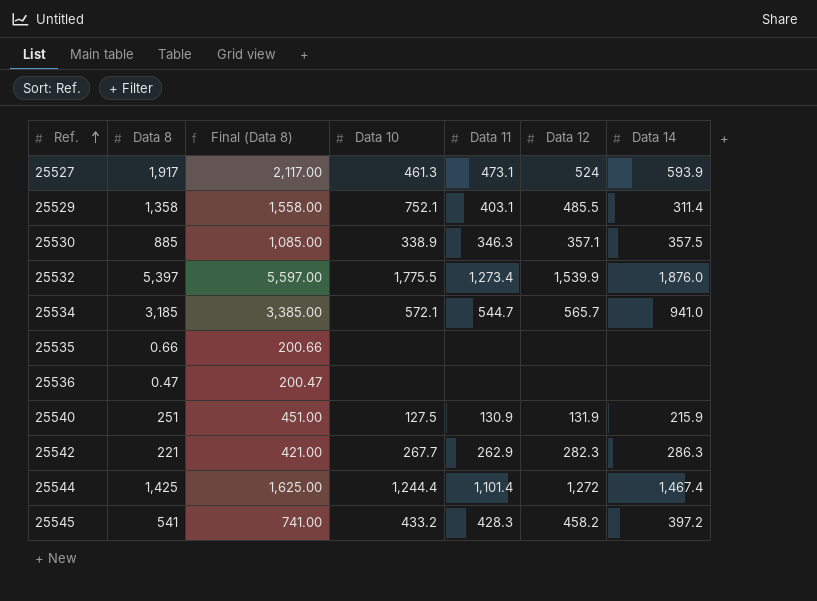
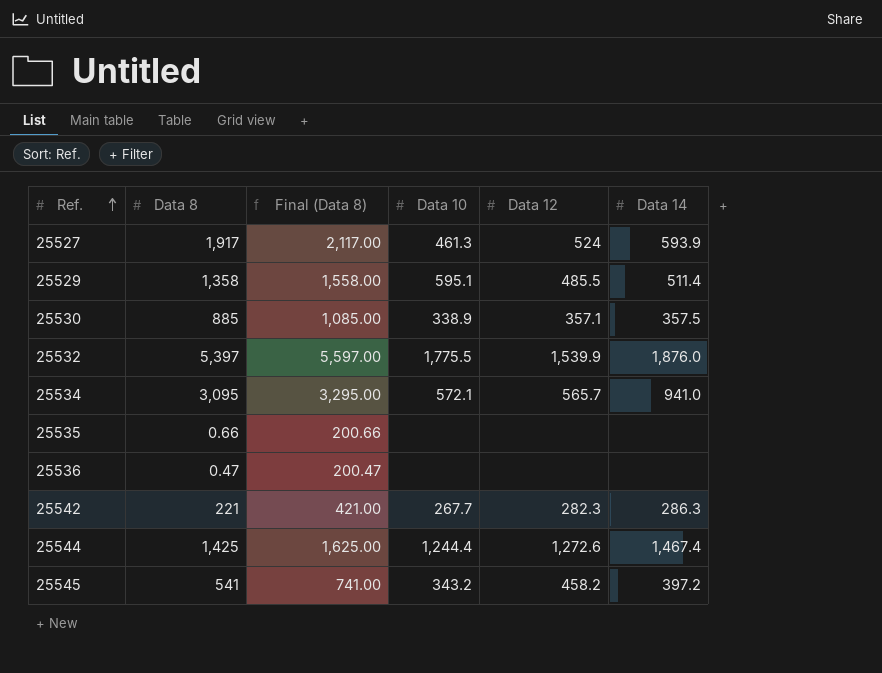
column Data 11 | position: 5 -> none
row 25540: 251 | 451.00 | 127.5 | 130.9 | 131.9 | 215.9 -> none
25529 | Data 10: 752.1 -> 595.1
25529 | Data 14: 311.4 -> 511.4
25534 | Data 8: 3,185 -> 3,095
25534 | Final (Data 8): 3,385.00 -> 3,295.00
25544 | Data 12: 1,272 -> 1,272.6
25545 | Data 10: 433.2 -> 343.2

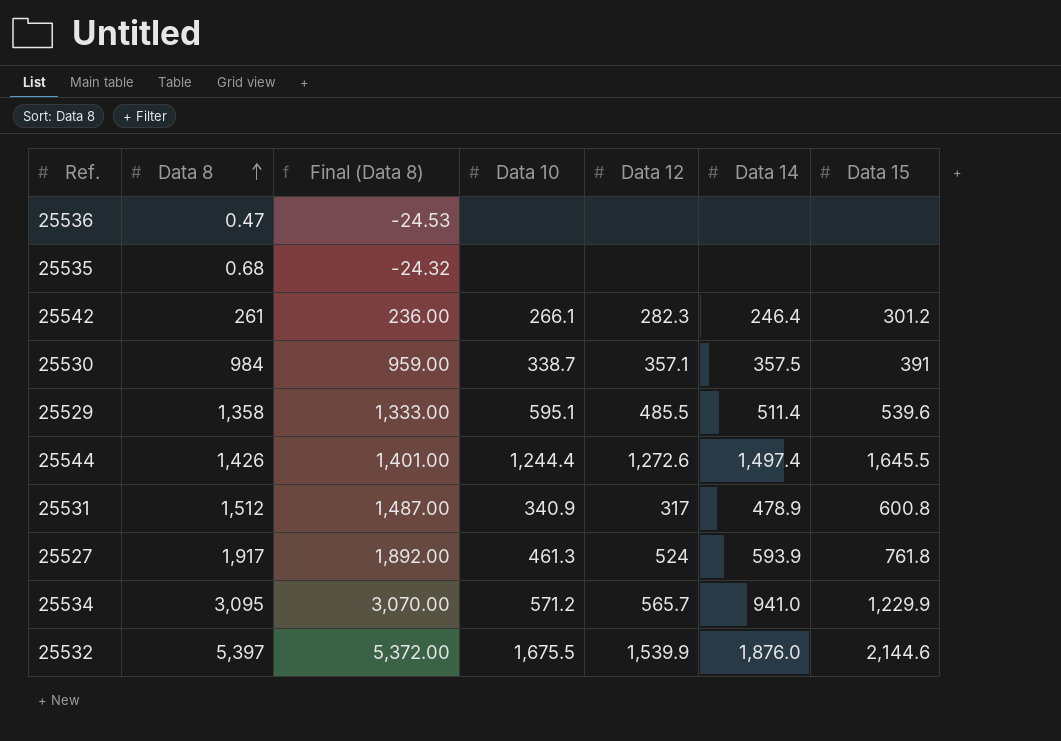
row order: Ref. ascending -> Data 8 ascending
column Final (Data 8) | formula: [Data 8] + 200 -> [Data 8] - 25
column Data 15 | position: none -> 7
row 25545: 541 | 741.00 | 343.2 | 458.2 | 397.2 -> none
25535 | Data 8: 0.66 -> 0.68
25542 | Data 8: 221 -> 261
25542 | Data 10: 267.7 -> 266.1
25542 | Data 14: 286.3 -> 246.4
25530 | Data 8: 885 -> 984
25530 | Data 10: 338.9 -> 338.7
25544 | Data 8: 1,425 -> 1,426
25544 | Data 14: 1,467.4 -> 1,497.4
row 25531: none -> 1,512 | 1,487.00 | 340.9 | 317 | 478.9 | 600.8
25534 | Data 10: 572.1 -> 571.2
25532 | Data 10: 1,775.5 -> 1,675.5

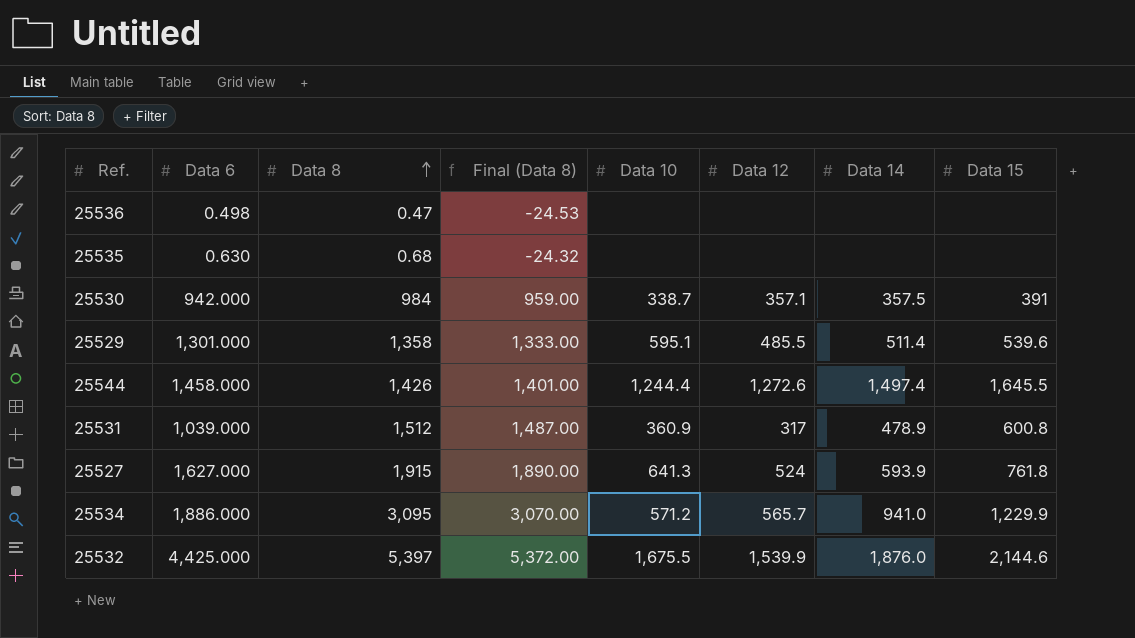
column Data 6 | position: none -> 2
row 25542: 261 | 236.00 | 266.1 | 282.3 | 246.4 | 301.2 -> none
25531 | Data 10: 340.9 -> 360.9
25527 | Data 8: 1,917 -> 1,915
25527 | Final (Data 8): 1,892.00 -> 1,890.00
25527 | Data 10: 461.3 -> 641.3

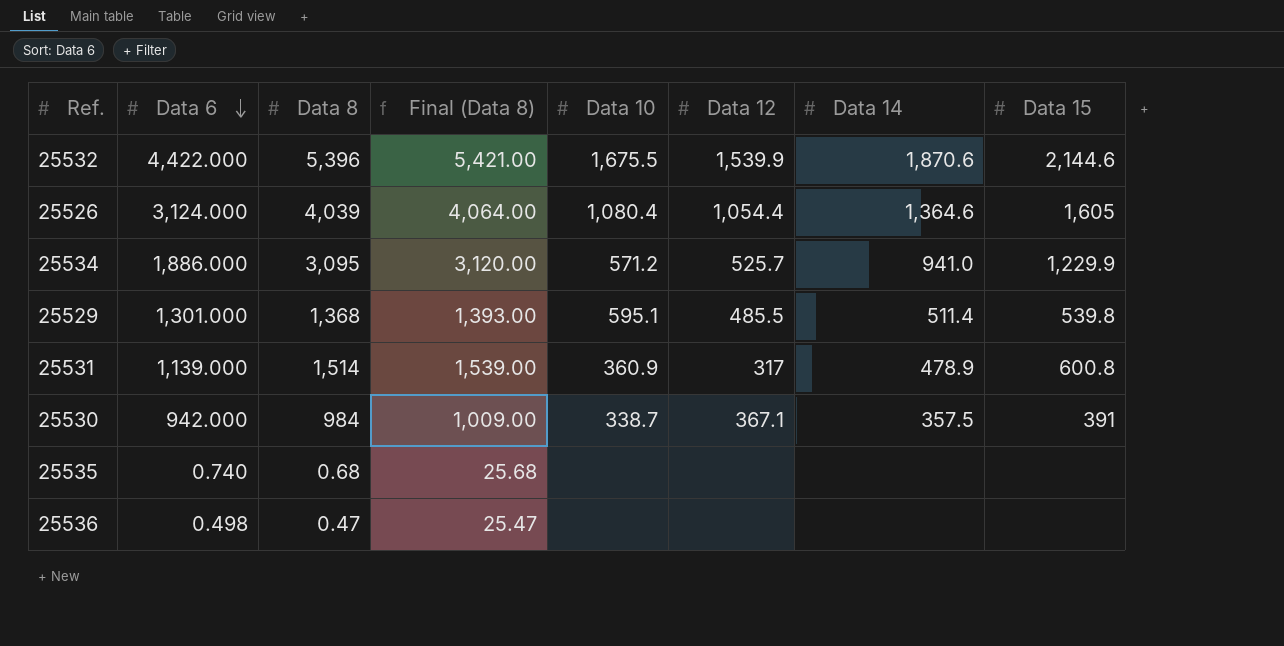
row order: Data 8 ascending -> Data 6 descending
column Final (Data 8) | formula: [Data 8] - 25 -> [Data 8] + 25
row 25544: 1,458.000 | 1,426 | 1,401.00 | 1,244.4 | 1,272.6 | 1,497.4 | 1,645.5 -> none
row 25527: 1,627.000 | 1,915 | 1,890.00 | 641.3 | 524 | 593.9 | 761.8 -> none
25532 | Data 6: 4,425.000 -> 4,422.000
25532 | Data 8: 5,397 -> 5,396
25532 | Data 14: 1,876.0 -> 1,870.6
row 25526: none -> 3,124.000 | 4,039 | 4,064.00 | 1,080.4 | 1,054.4 | 1,364.6 | 1,605
25534 | Data 12: 565.7 -> 525.7
25529 | Data 8: 1,358 -> 1,368
25529 | Data 15: 539.6 -> 539.8
25531 | Data 6: 1,039.000 -> 1,139.000
25531 | Data 8: 1,512 -> 1,514
25530 | Data 12: 357.1 -> 367.1
25535 | Data 6: 0.630 -> 0.740

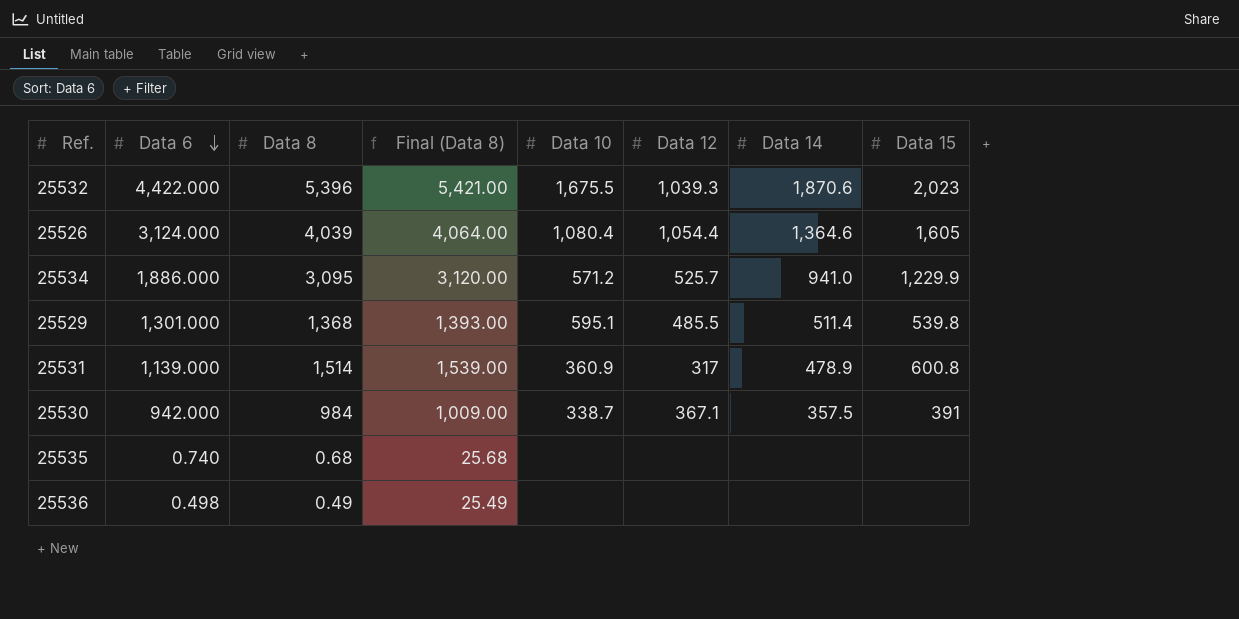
25532 | Data 12: 1,539.9 -> 1,039.3
25532 | Data 15: 2,144.6 -> 2,023
25536 | Data 8: 0.47 -> 0.49
25536 | Final (Data 8): 25.47 -> 25.49

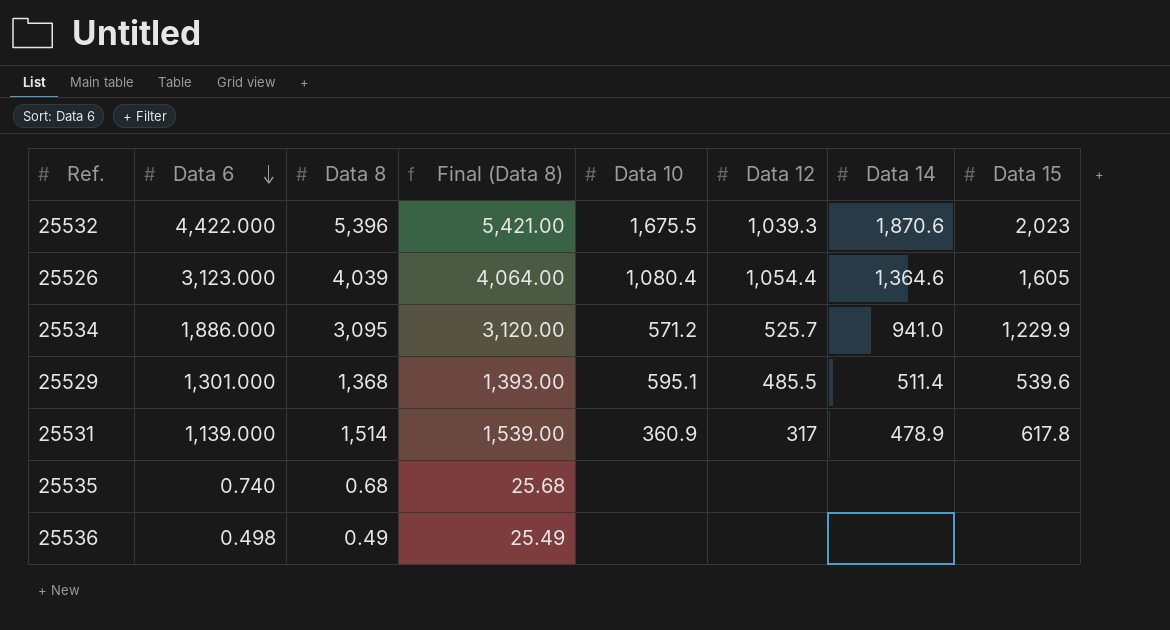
row 25530: 942.000 | 984 | 1,009.00 | 338.7 | 367.1 | 357.5 | 391 -> none
25526 | Data 6: 3,124.000 -> 3,123.000
25529 | Data 15: 539.8 -> 539.6
25531 | Data 15: 600.8 -> 617.8

